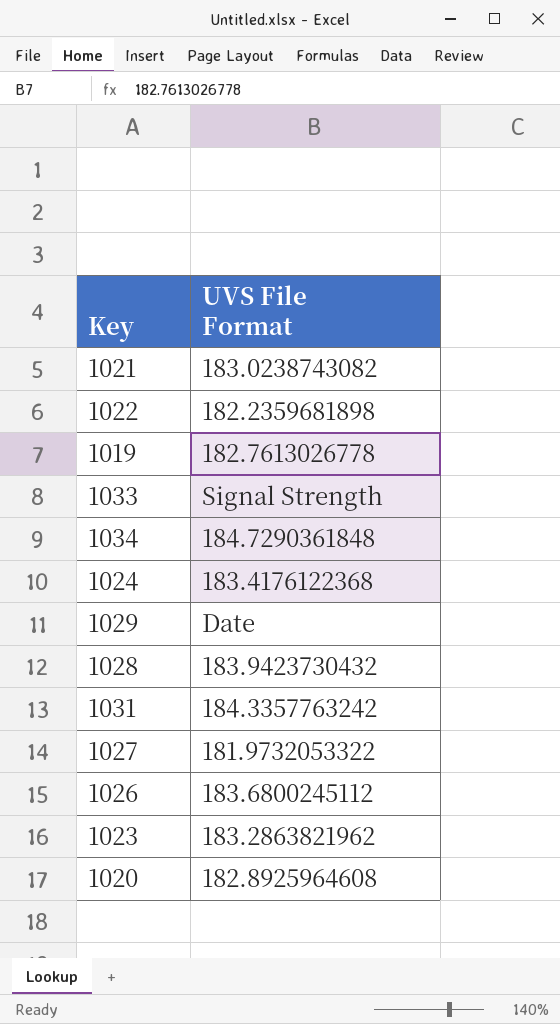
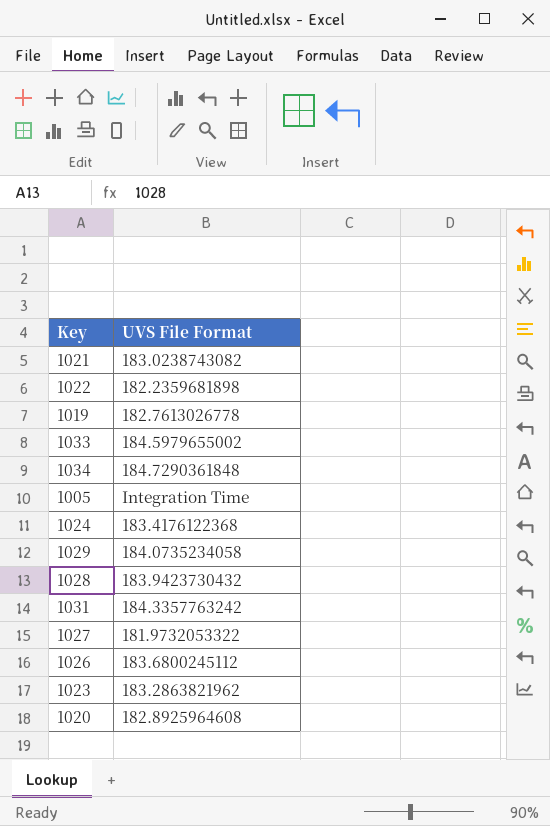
1033 | UVS File Format: Signal Strength -> 184.5979655002
row 1005: none -> Integration Time
1029 | UVS File Format: Date -> 184.0735234058

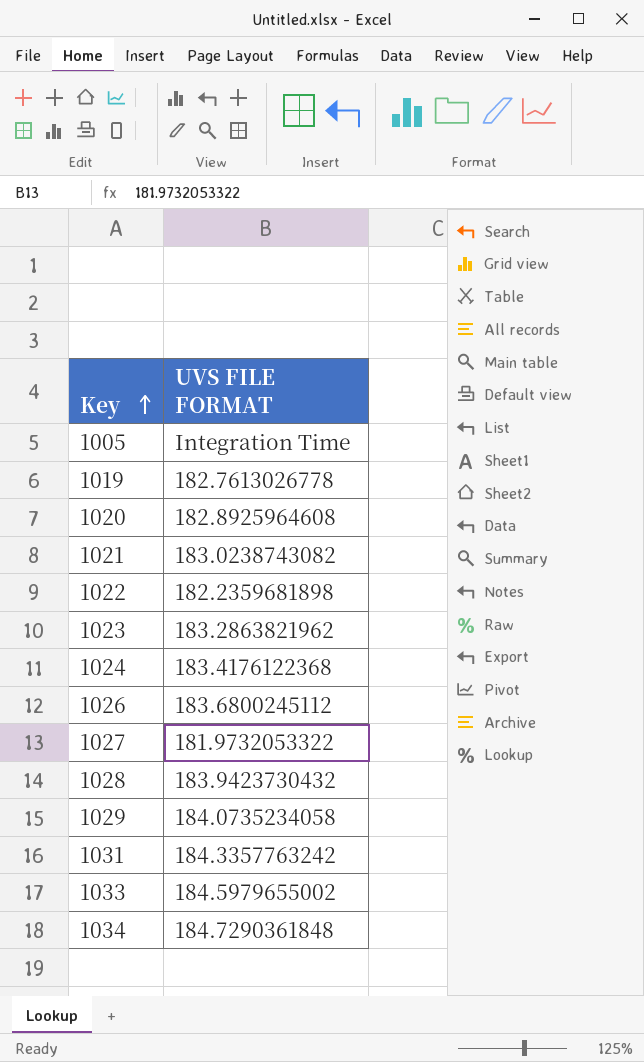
row order: none -> Key ascending
column name: UVS File Format -> UVS FILE FORMAT

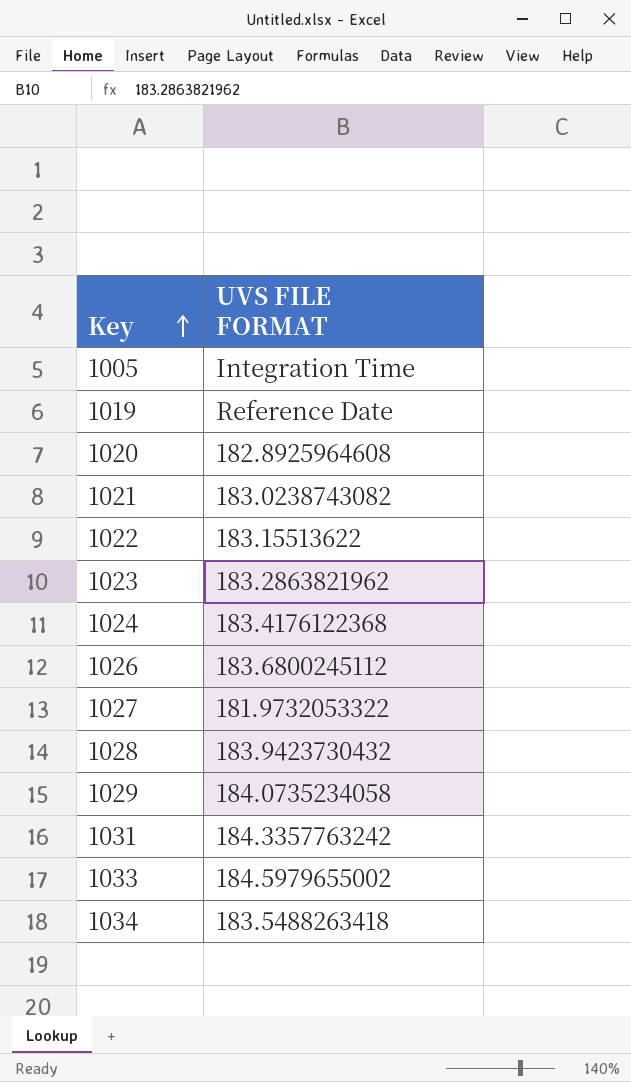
1019 | UVS FILE FORMAT: 182.7613026778 -> Reference Date
1022 | UVS FILE FORMAT: 182.2359681898 -> 183.15513622
1034 | UVS FILE FORMAT: 184.7290361848 -> 183.5488263418

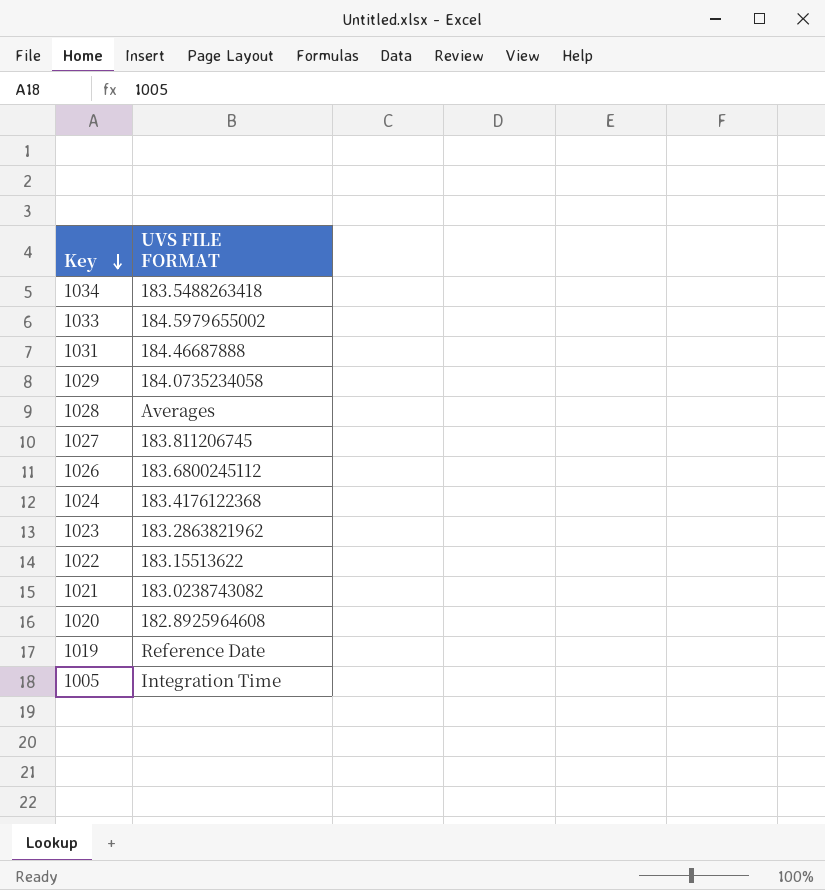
row order: Key ascending -> Key descending
1031 | UVS FILE FORMAT: 184.3357763242 -> 184.46687888
1028 | UVS FILE FORMAT: 183.9423730432 -> Averages
1027 | UVS FILE FORMAT: 181.9732053322 -> 183.811206745

